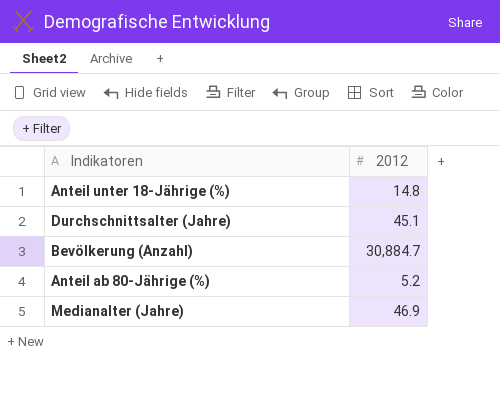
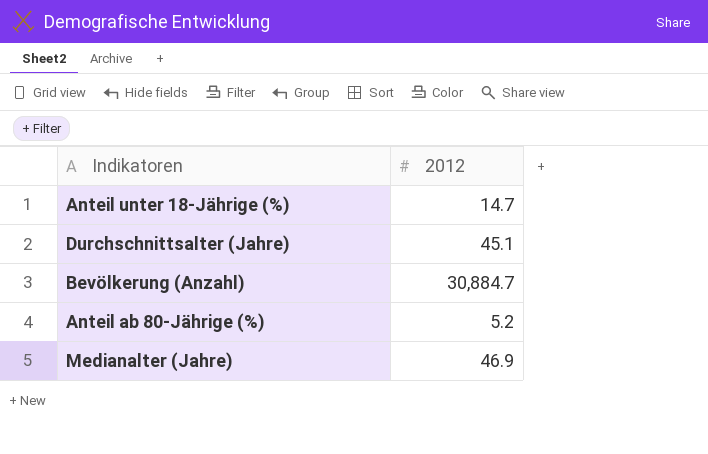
Anteil unter 18-Jährige (%) | 2012: 14.8 -> 14.7

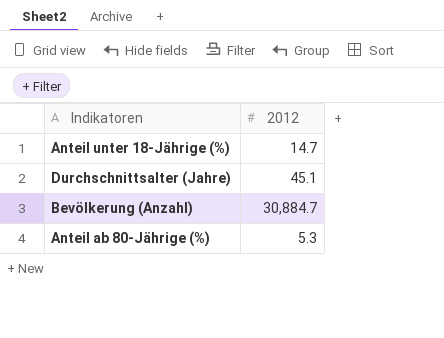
row Medianalter (Jahre): 46.9 -> none
Anteil ab 80-Jährige (%) | 2012: 5.2 -> 5.3

